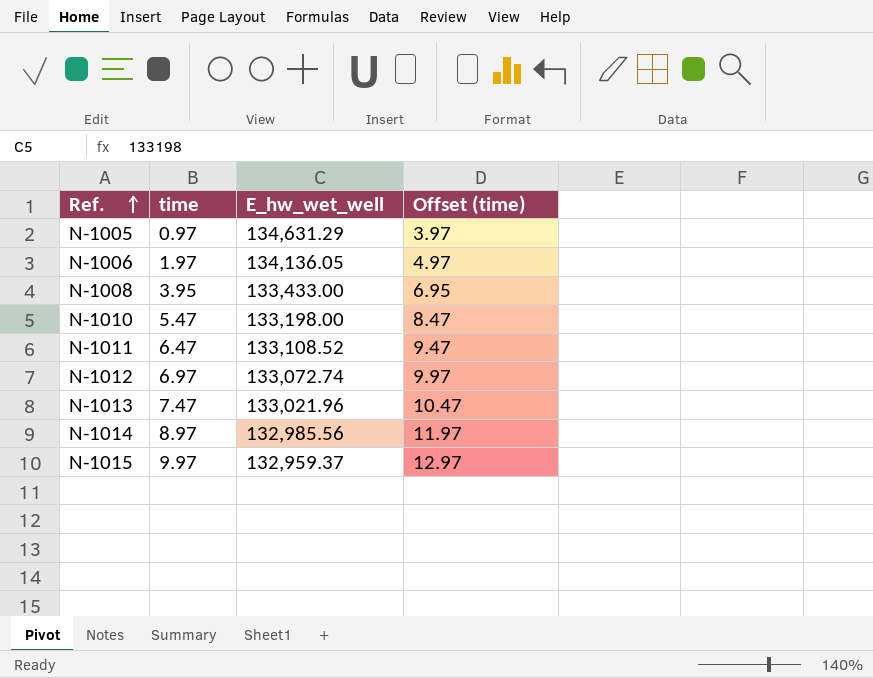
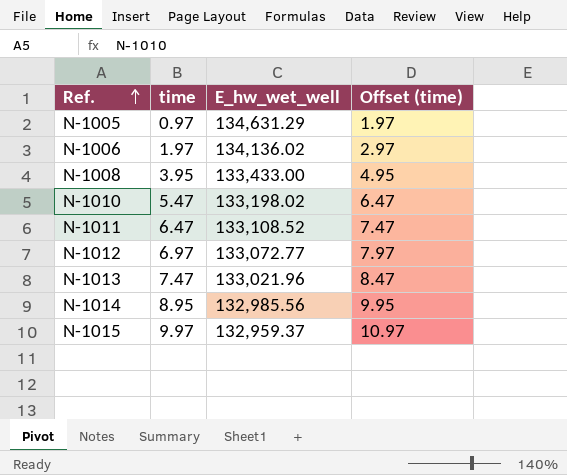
column Offset (time) | formula: [time] + 3 -> [time] + 1
N-1006 | E_hw_wet_well: 134,136.05 -> 134,136.02
N-1010 | E_hw_wet_well: 133,198.00 -> 133,198.02
N-1012 | E_hw_wet_well: 133,072.74 -> 133,072.77
N-1014 | time: 8.97 -> 8.95

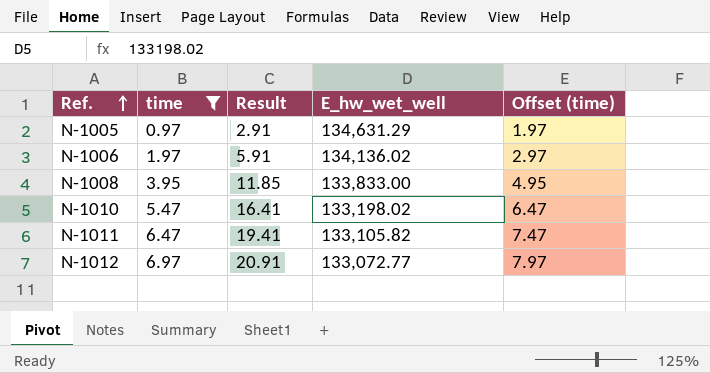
filter: none -> time <= 6.97
column Result | formula: none -> [time] * 3
N-1008 | E_hw_wet_well: 133,433.00 -> 133,833.00
N-1011 | E_hw_wet_well: 133,108.52 -> 133,105.82

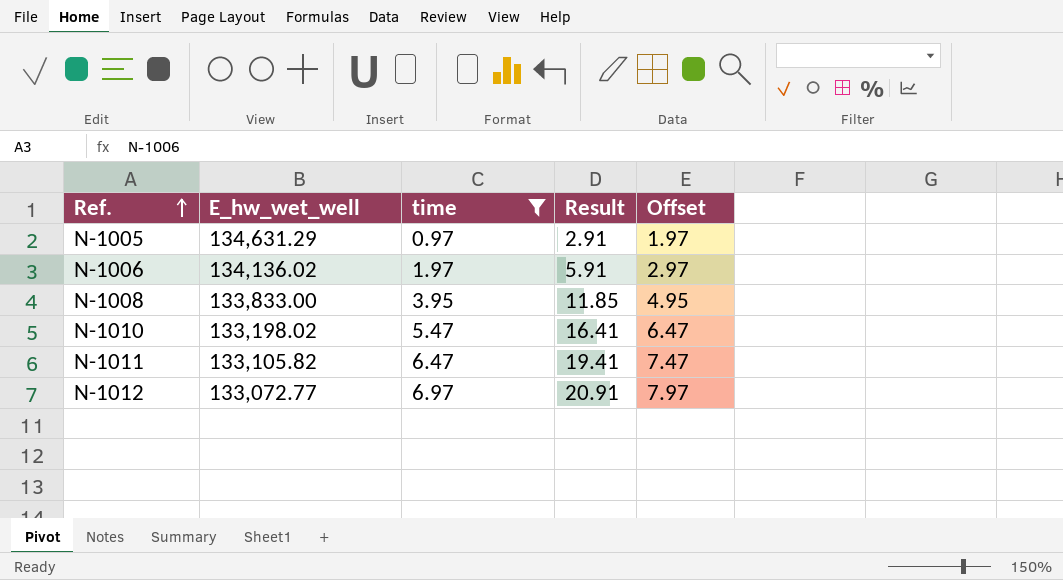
column E_hw_wet_well | position: 4 -> 2
column name: Offset (time) -> Offset

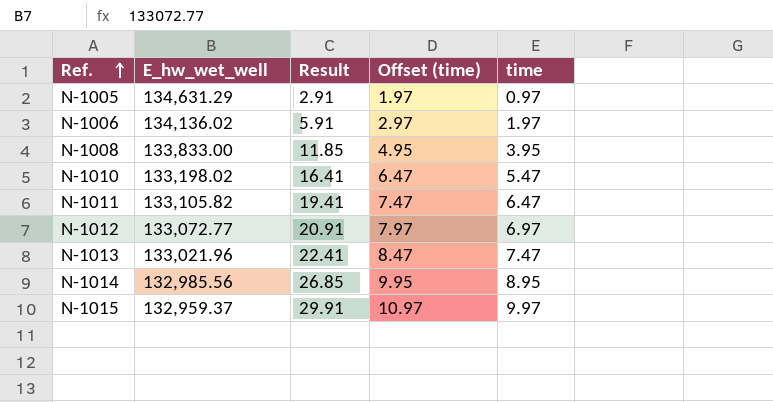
filter: time <= 6.97 -> none
column name: Offset -> Offset (time)
column time | position: 3 -> 5

